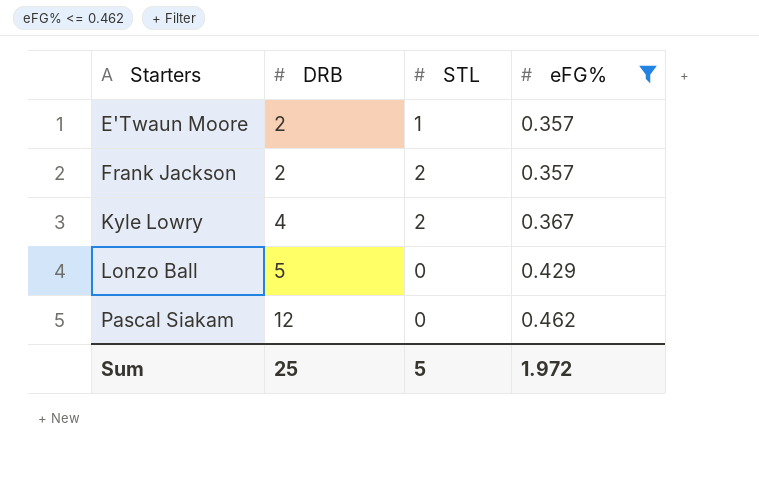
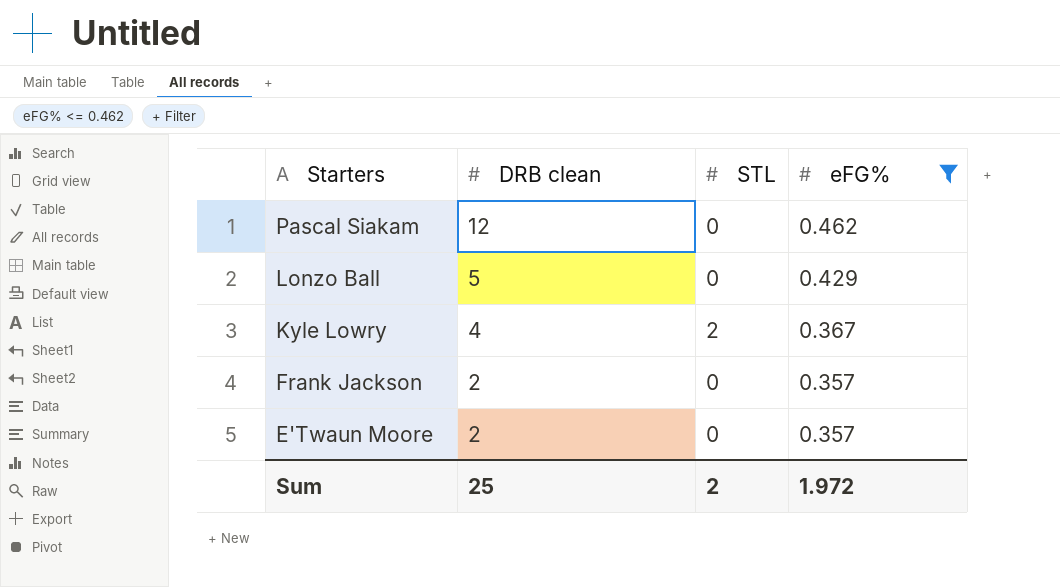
row order: Starters ascending -> Starters descending
column name: DRB -> DRB clean
Frank Jackson | STL: 2 -> 0
E'Twaun Moore | STL: 1 -> 0
Sum | STL: 5 -> 2

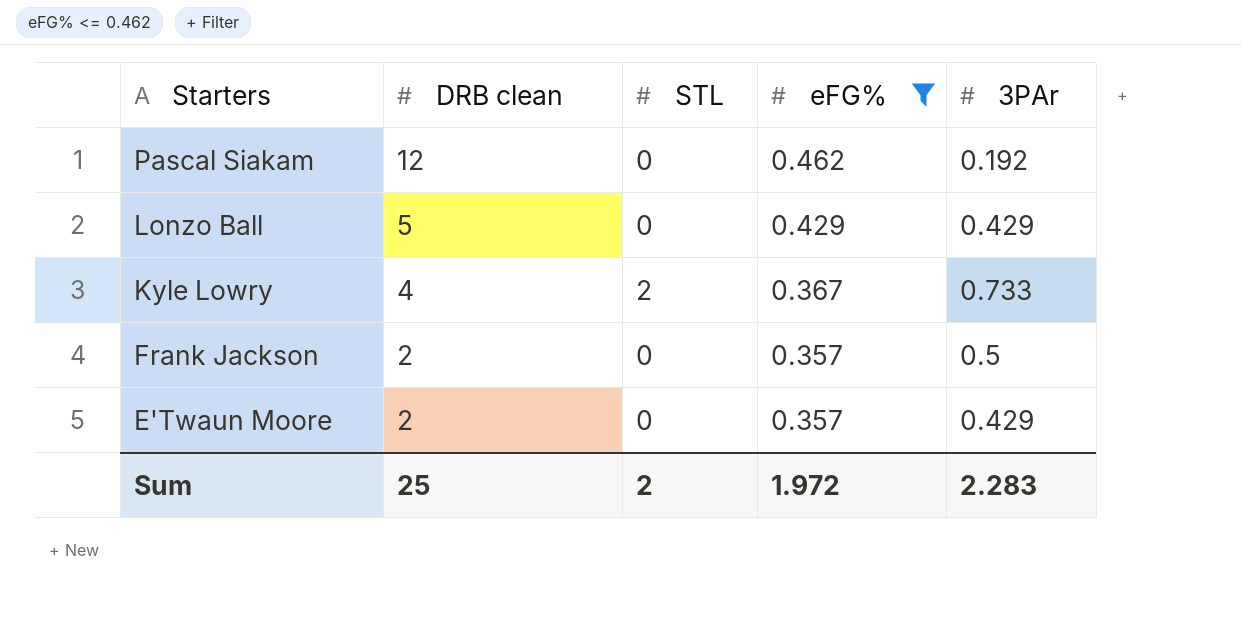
column 3PAr | position: none -> 5

